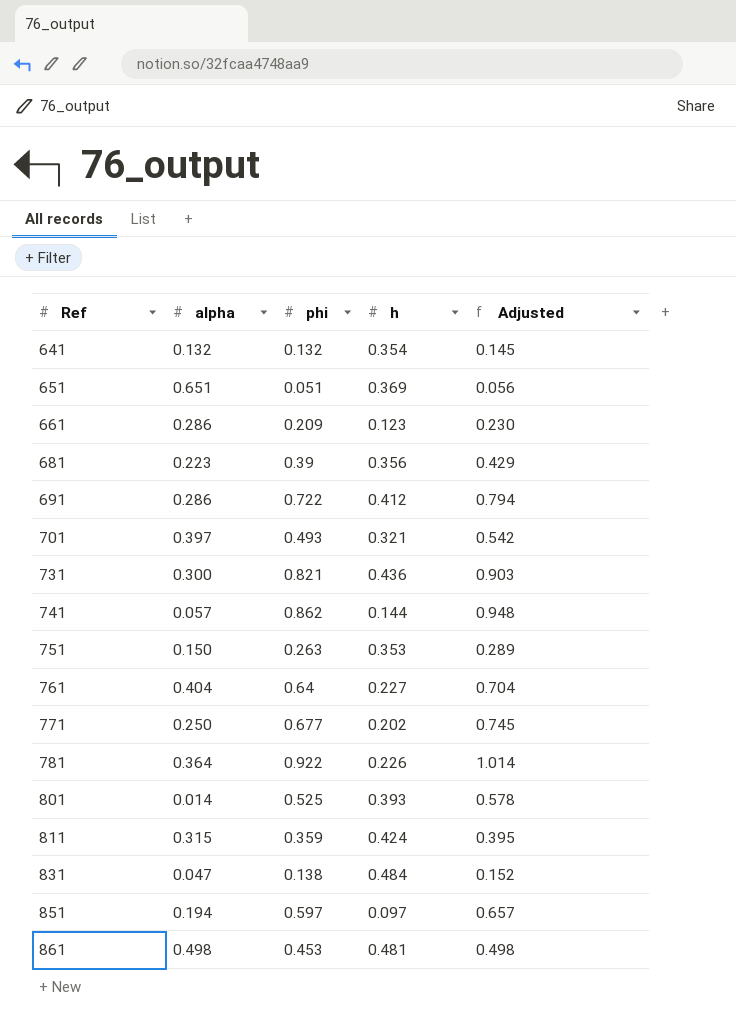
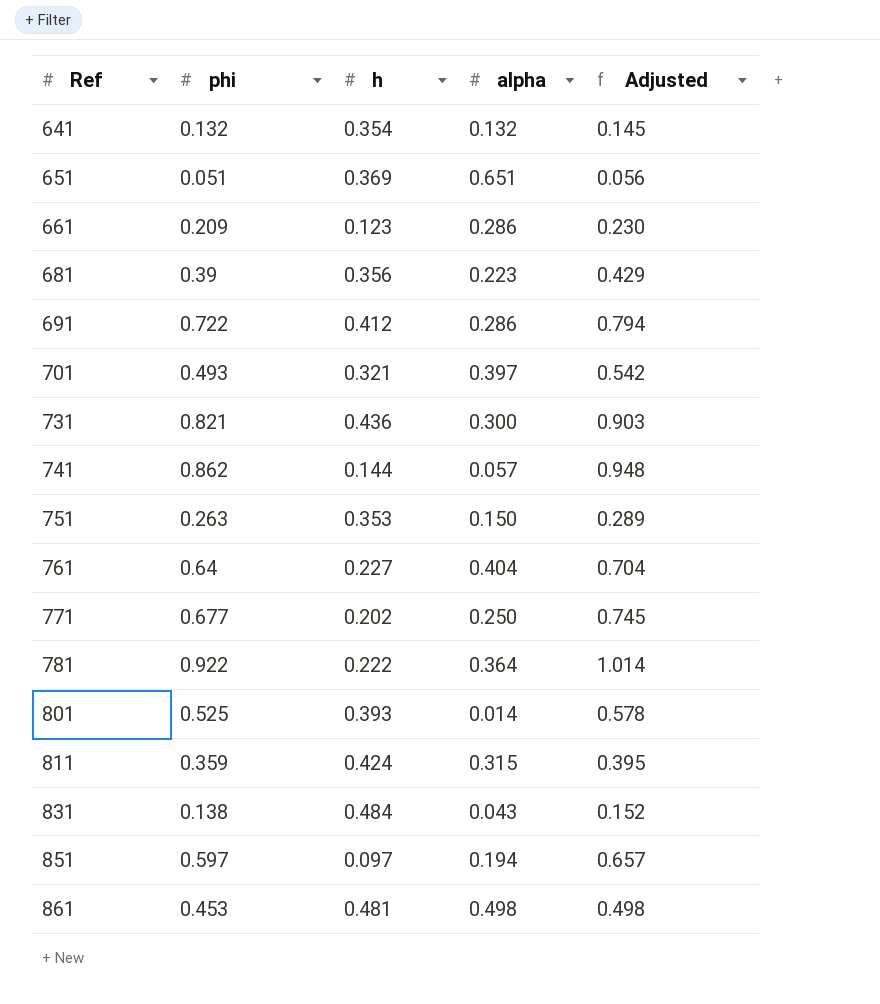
column alpha | position: 2 -> 4
781 | h: 0.226 -> 0.222
831 | alpha: 0.047 -> 0.043

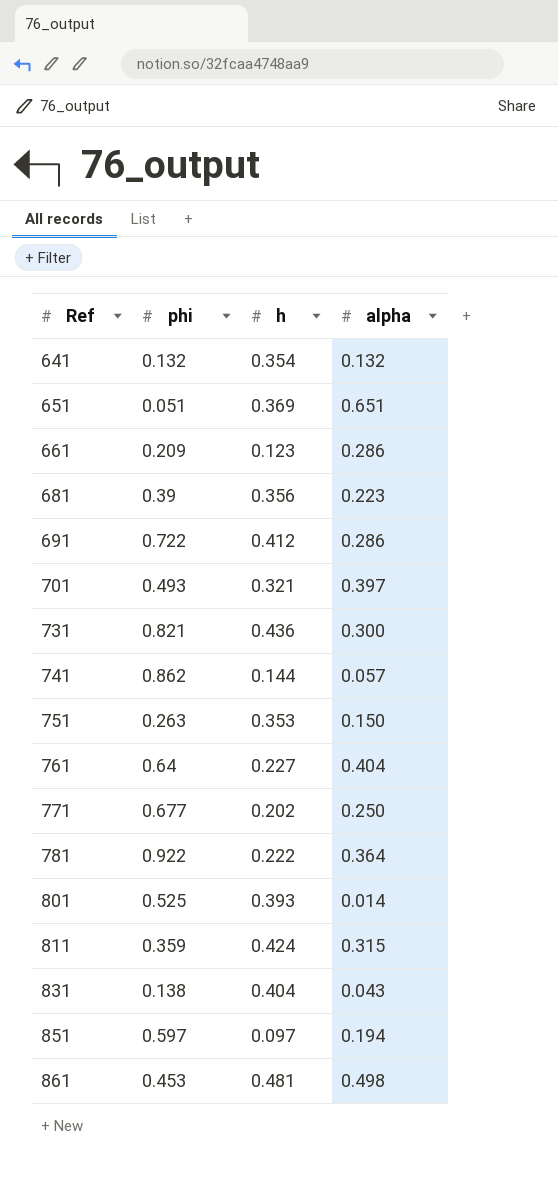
column Adjusted | formula: [phi] * 1.1 -> none
831 | h: 0.484 -> 0.404

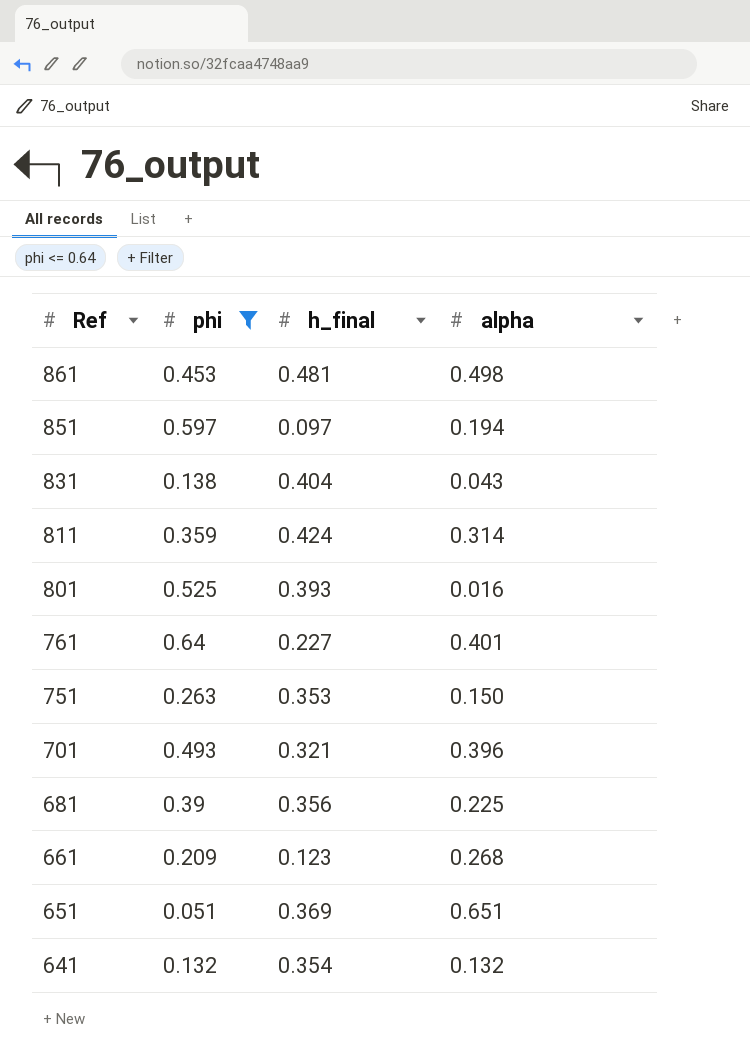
filter: none -> phi <= 0.64
row order: Ref ascending -> Ref descending
column name: h -> h_final
811 | alpha: 0.315 -> 0.314
801 | alpha: 0.014 -> 0.016
761 | alpha: 0.404 -> 0.401
701 | alpha: 0.397 -> 0.396
681 | alpha: 0.223 -> 0.225
661 | alpha: 0.286 -> 0.268

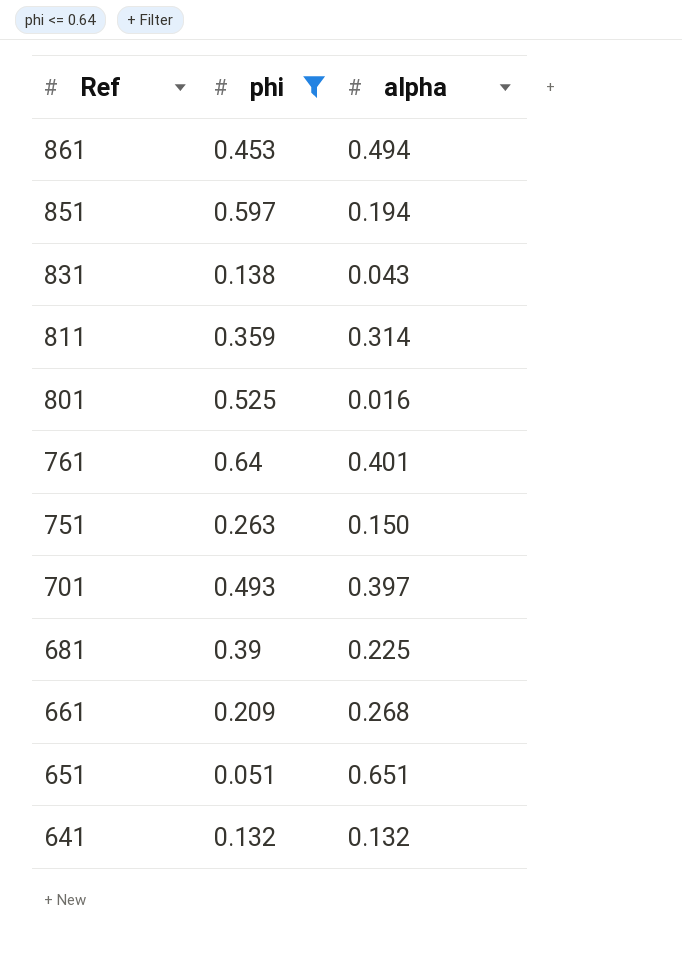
column h_final | position: 3 -> none
861 | alpha: 0.498 -> 0.494
701 | alpha: 0.396 -> 0.397

